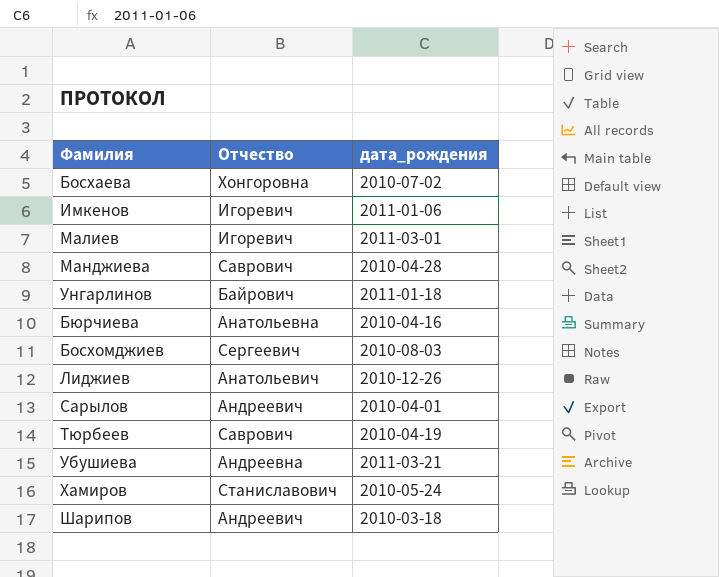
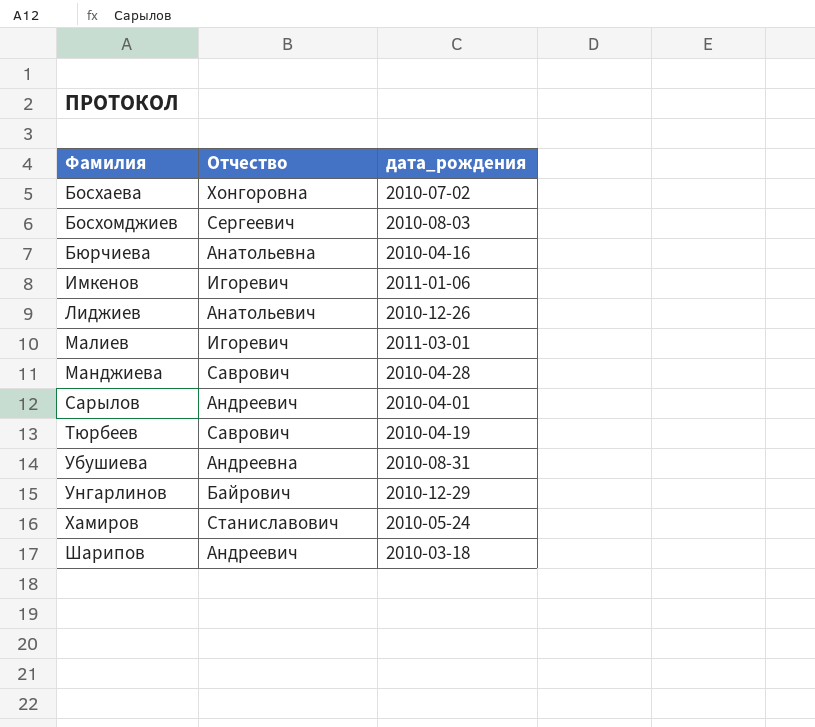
row order: none -> Фамилия ascending
Убушиева | дата_рождения: 2011-03-21 -> 2010-08-31
Унгарлинов | дата_рождения: 2011-01-18 -> 2010-12-29

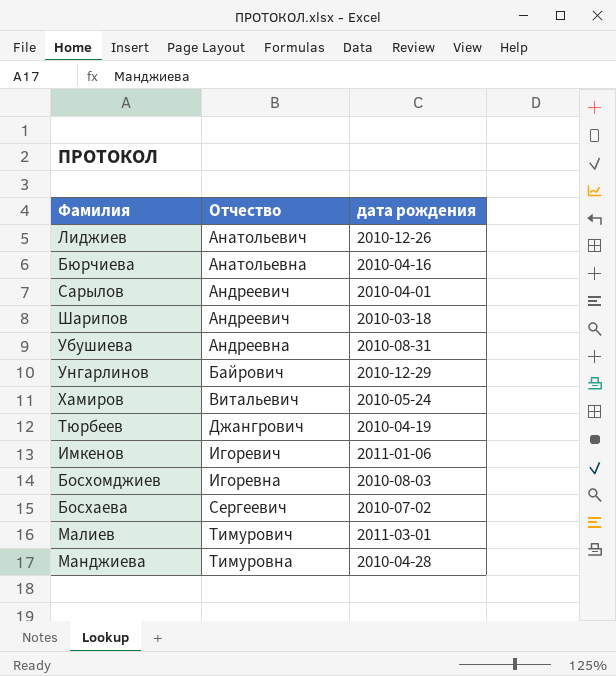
row order: Фамилия ascending -> Отчество ascending
column name: дата_рождения -> дата рождения
Хамиров | Отчество: Станиславович -> Витальевич
Тюрбеев | Отчество: Саврович -> Джангрович
Босхомджиев | Отчество: Сергеевич -> Игоревна
Босхаева | Отчество: Хонгоровна -> Сергеевич
Малиев | Отчество: Игоревич -> Тимурович
Манджиева | Отчество: Саврович -> Тимуровна

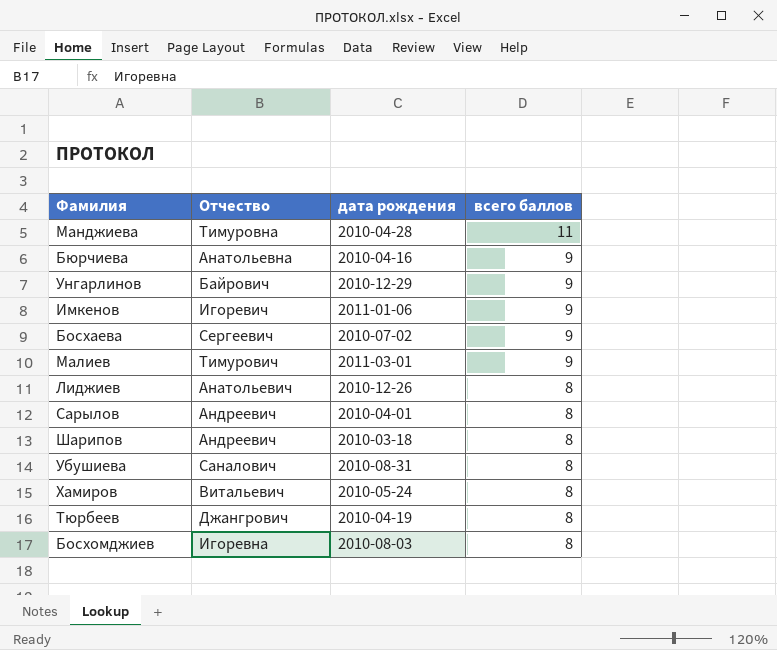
row order: Отчество ascending -> всего баллов descending
column всего баллов | position: none -> 4
Убушиева | Отчество: Андреевна -> Саналович

